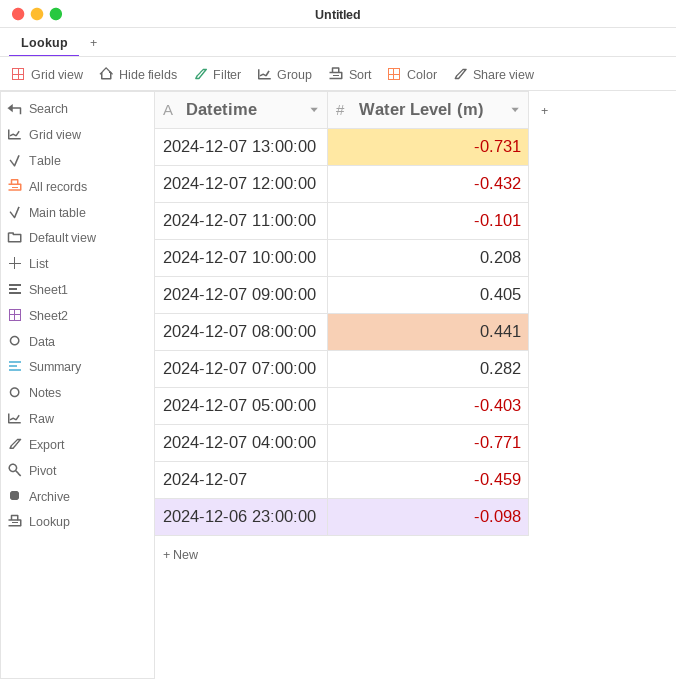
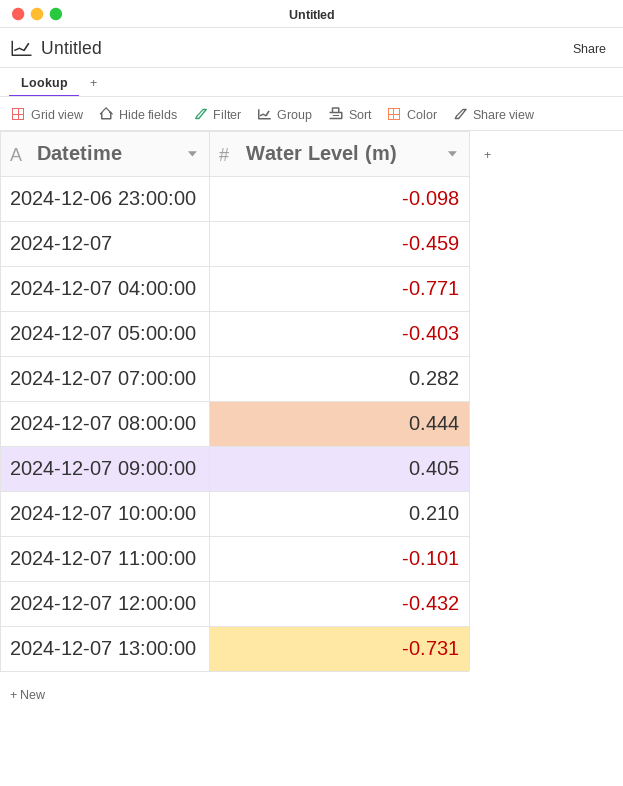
row order: Datetime descending -> Datetime ascending
2024-12-07 08:00:00 | Water Level (m): 0.441 -> 0.444
2024-12-07 10:00:00 | Water Level (m): 0.208 -> 0.210

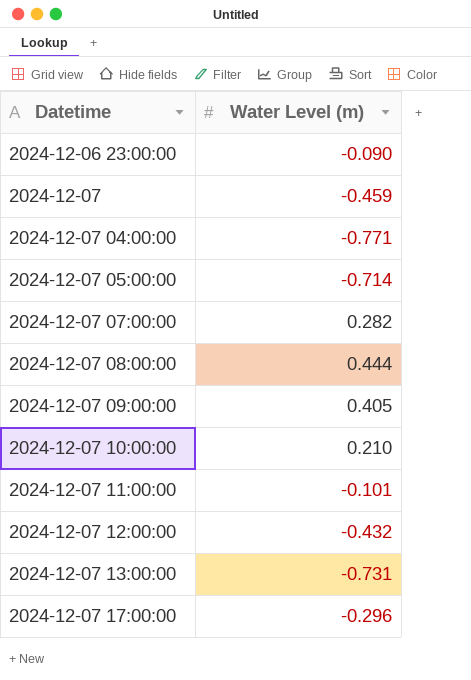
2024-12-06 23:00:00 | Water Level (m): -0.098 -> -0.090
2024-12-07 05:00:00 | Water Level (m): -0.403 -> -0.714
row 2024-12-07 17:00:00: none -> -0.296

